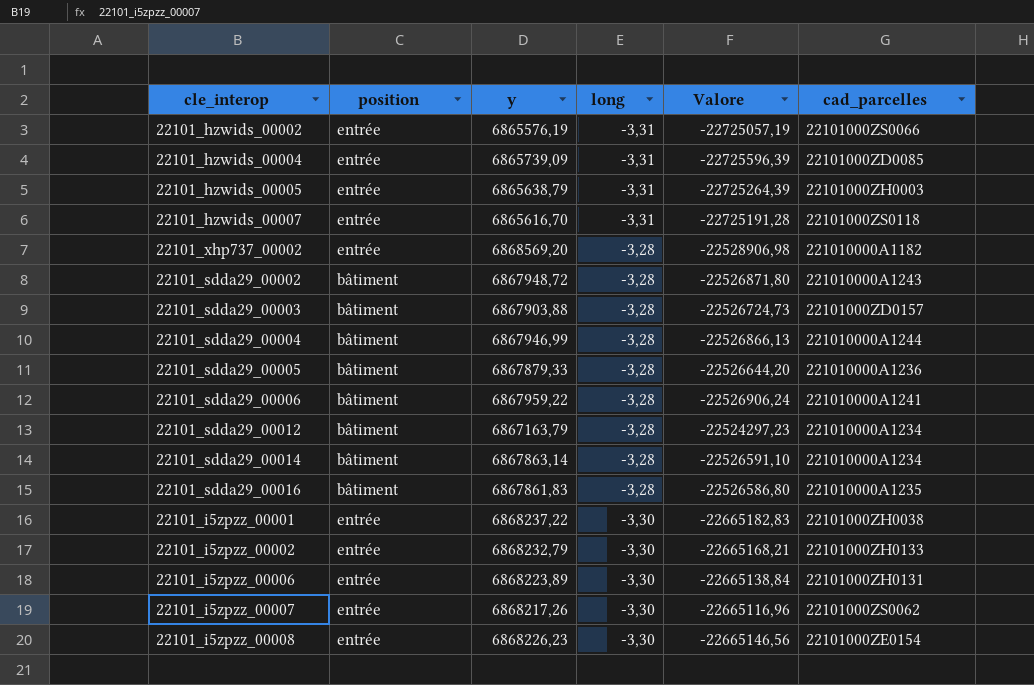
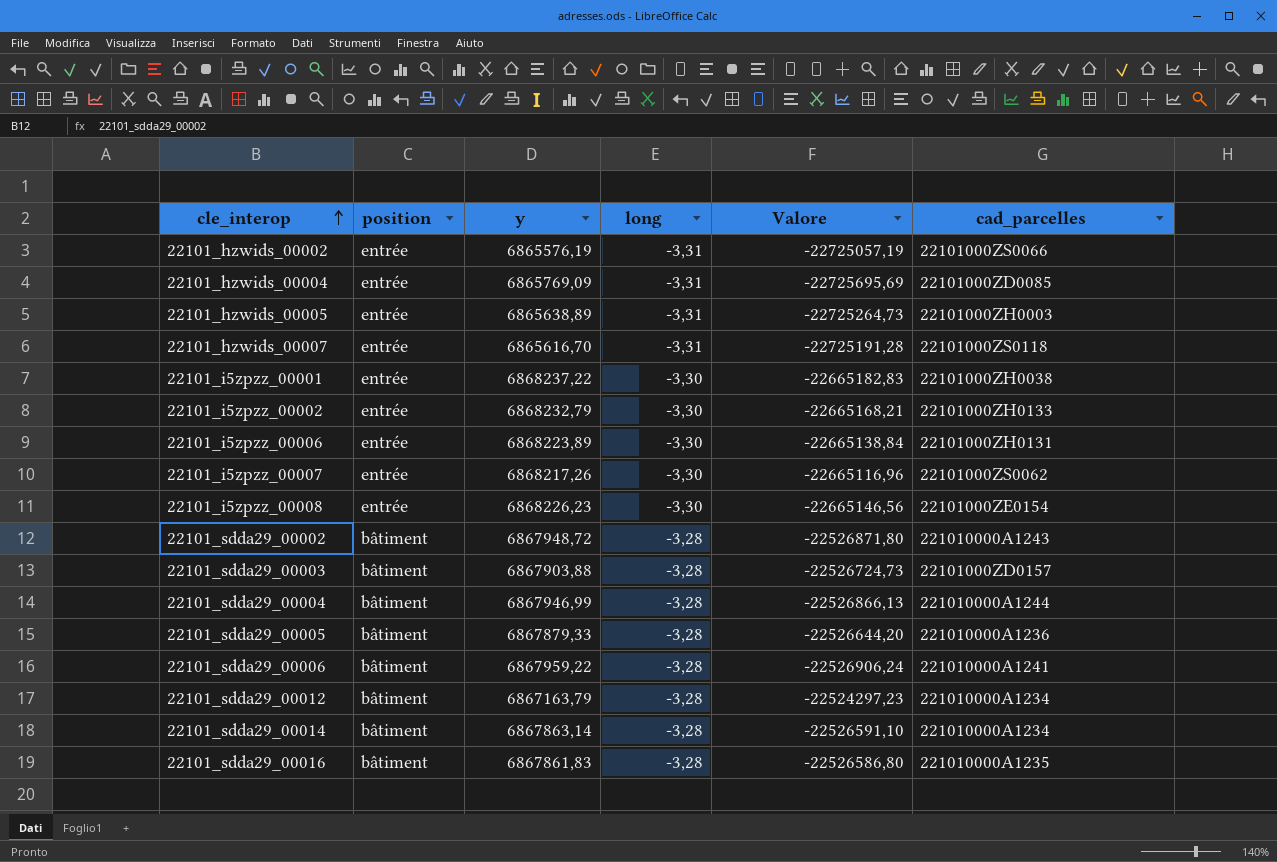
row order: none -> cle_interop ascending
row 22101_xhp737_00002: entrée | 6868569,20 | -3,28 | -22528906,98 | 221010000A1182 -> none
22101_hzwids_00004 | y: 6865739,09 -> 6865769,09
22101_hzwids_00004 | Valore: -22725596,39 -> -22725695,69
22101_hzwids_00005 | y: 6865638,79 -> 6865638,89
22101_hzwids_00005 | Valore: -22725264,39 -> -22725264,73

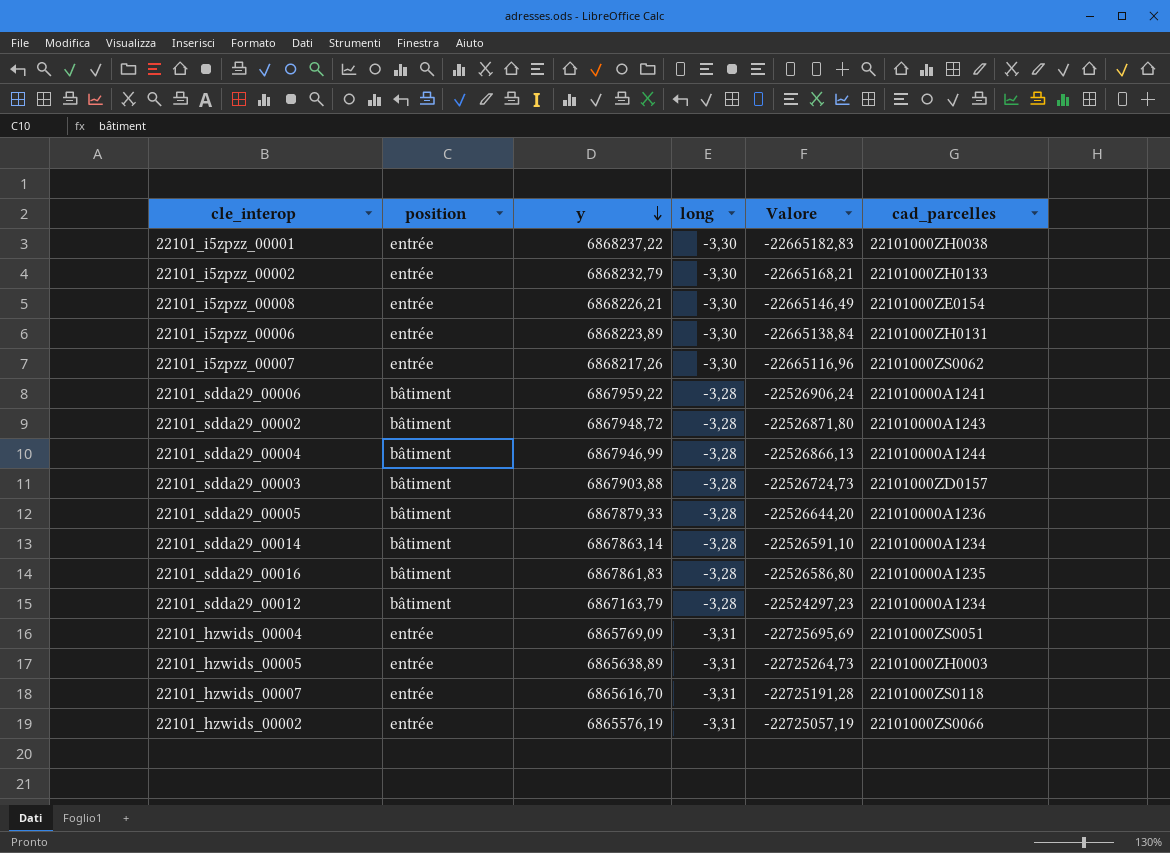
row order: cle_interop ascending -> y descending
22101_i5zpzz_00008 | y: 6868226,23 -> 6868226,21
22101_i5zpzz_00008 | Valore: -22665146,56 -> -22665146,49
22101_hzwids_00004 | cad_parcelles: 22101000ZD0085 -> 22101000ZS0051

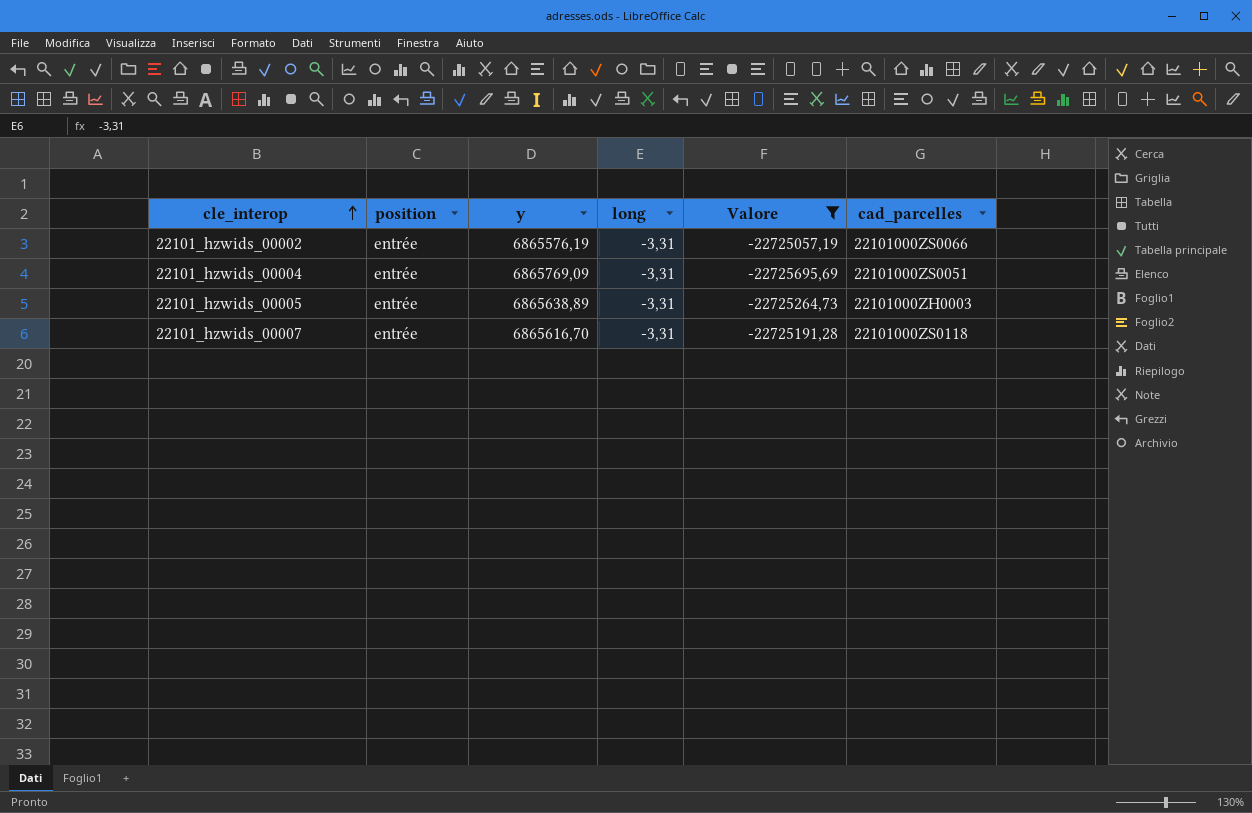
filter: none -> Valore <= -22725057,19
row order: y descending -> cle_interop ascending

